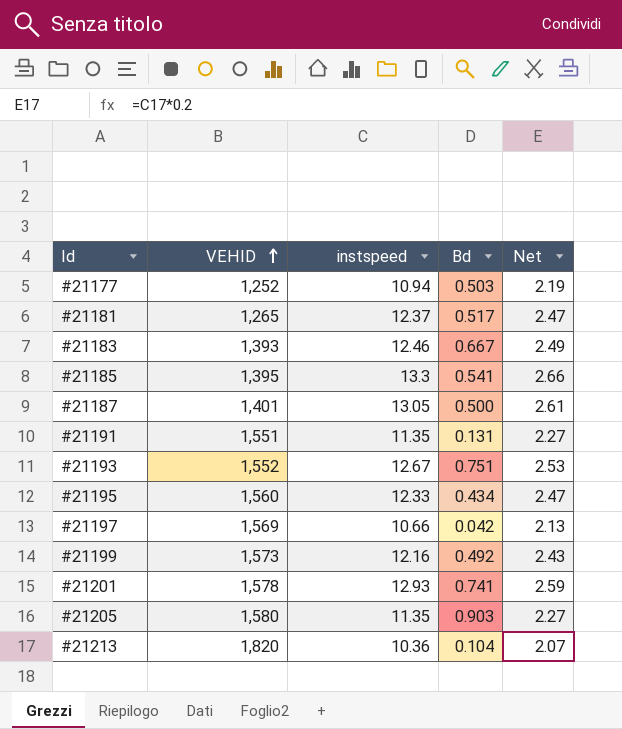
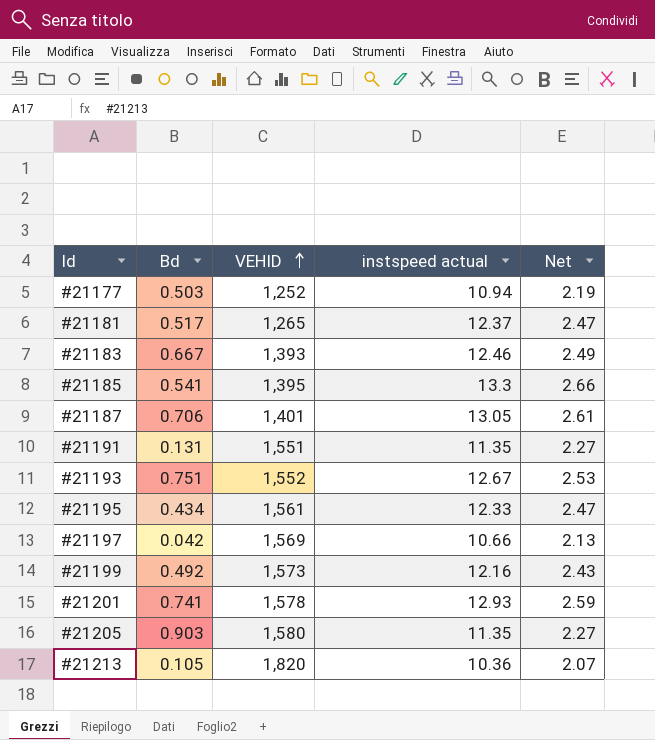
column Bd | position: 4 -> 2
column name: instspeed -> instspeed actual
#21187 | Bd: 0.500 -> 0.706
#21195 | VEHID: 1,560 -> 1,561
#21213 | Bd: 0.104 -> 0.105

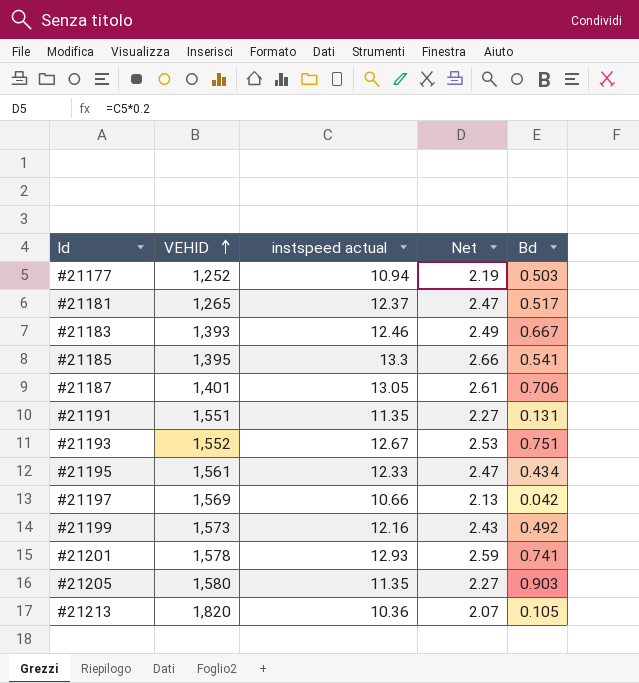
column Bd | position: 2 -> 5

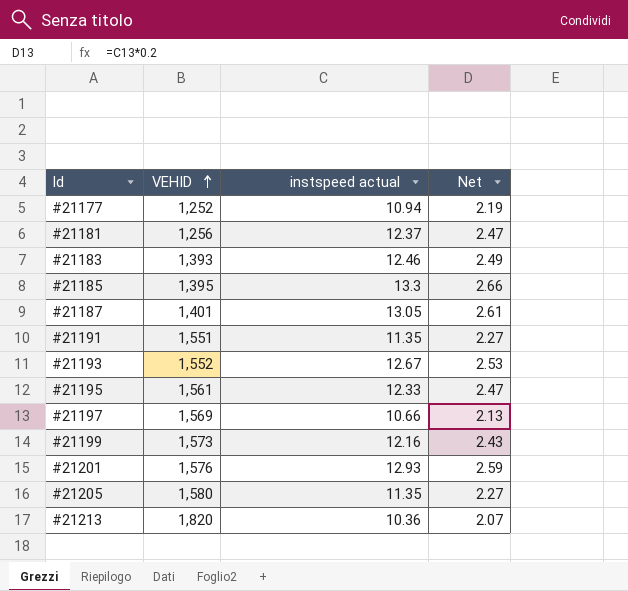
column Bd | position: 5 -> none
#21181 | VEHID: 1,265 -> 1,256
#21201 | VEHID: 1,578 -> 1,576

